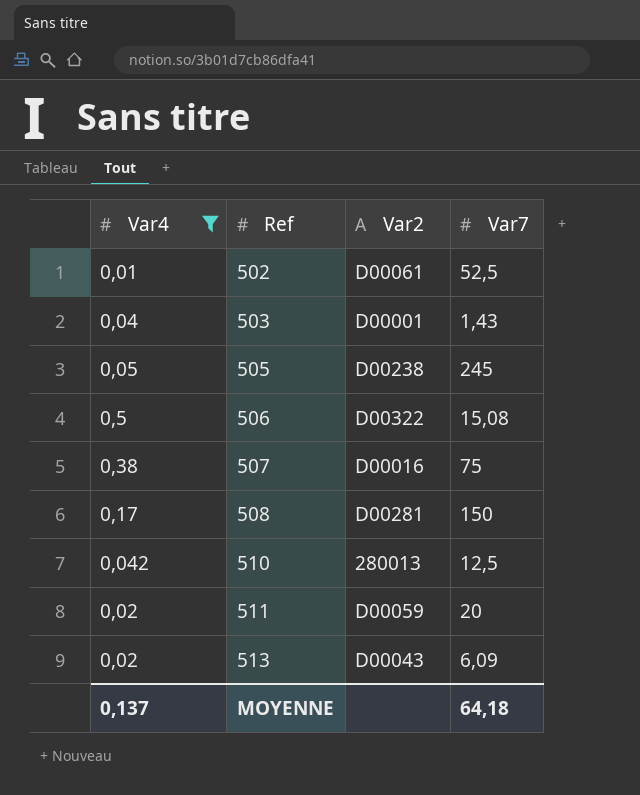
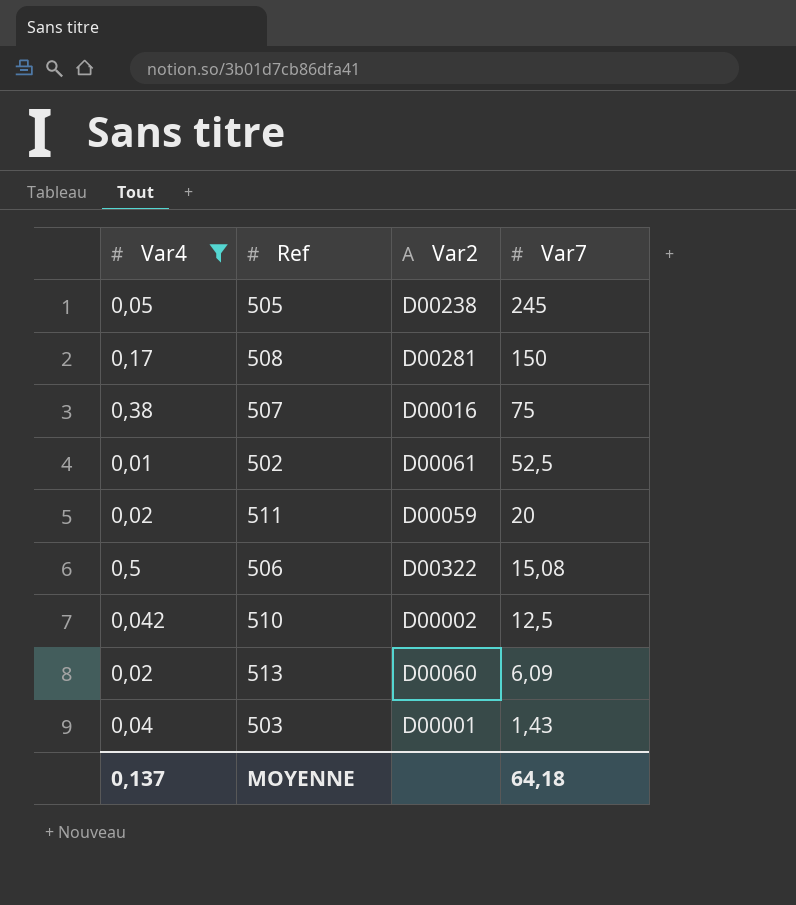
row order: Ref ascending -> Var7 descending
510 | Var2: 280013 -> D00002
513 | Var2: D00043 -> D00060

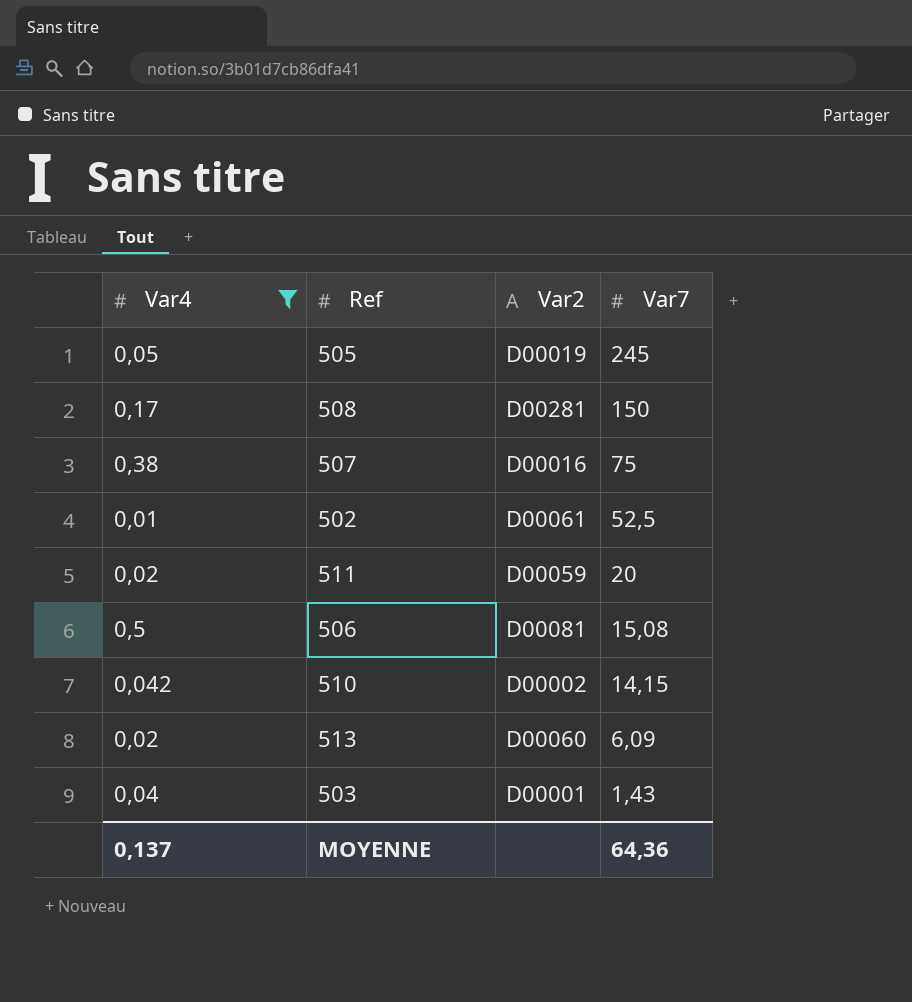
505 | Var2: D00238 -> D00019
506 | Var2: D00322 -> D00081
510 | Var7: 12,5 -> 14,15
MOYENNE | Var7: 64,18 -> 64,36

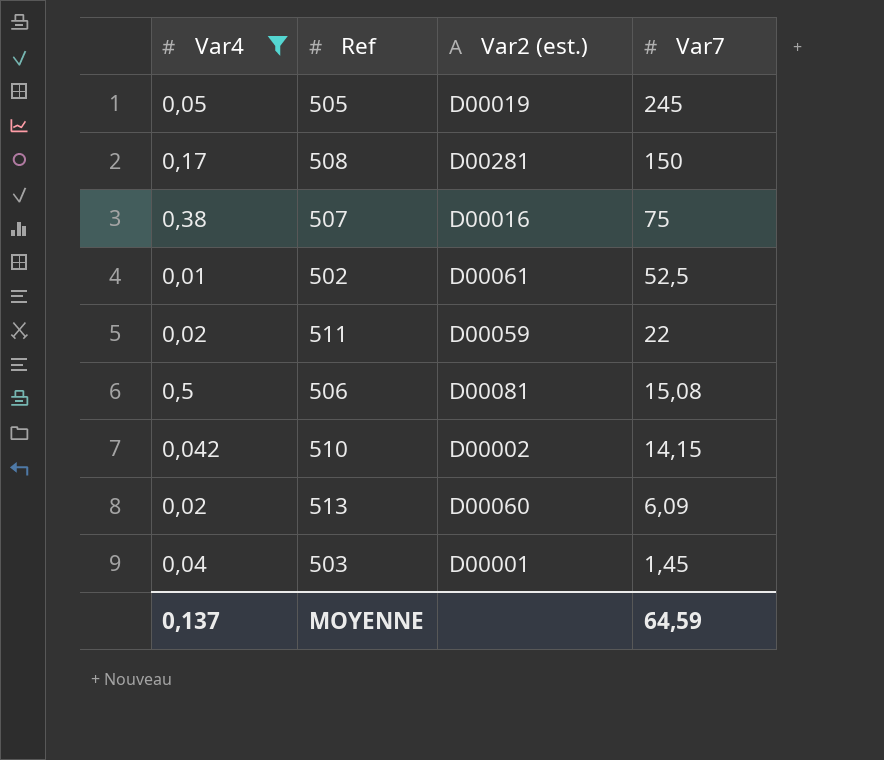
column name: Var2 -> Var2 (est.)
511 | Var7: 20 -> 22
503 | Var7: 1,43 -> 1,45
MOYENNE | Var7: 64,36 -> 64,59

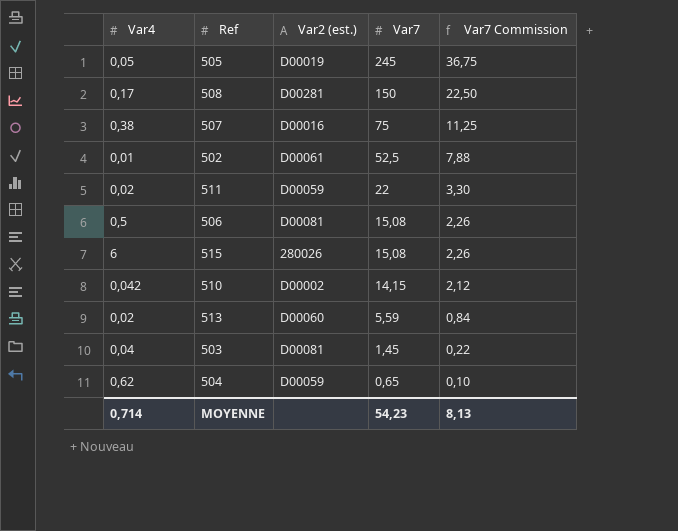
filter: Var4 <= 0,5 -> none
column Var7 Commission | formula: none -> [Var7] * 0,15
513 | Var7: 6,09 -> 5,59
503 | Var2 (est.): D00001 -> D00081
MOYENNE | Var4: 0,137 -> 0,714
MOYENNE | Var7: 64,59 -> 54,23

